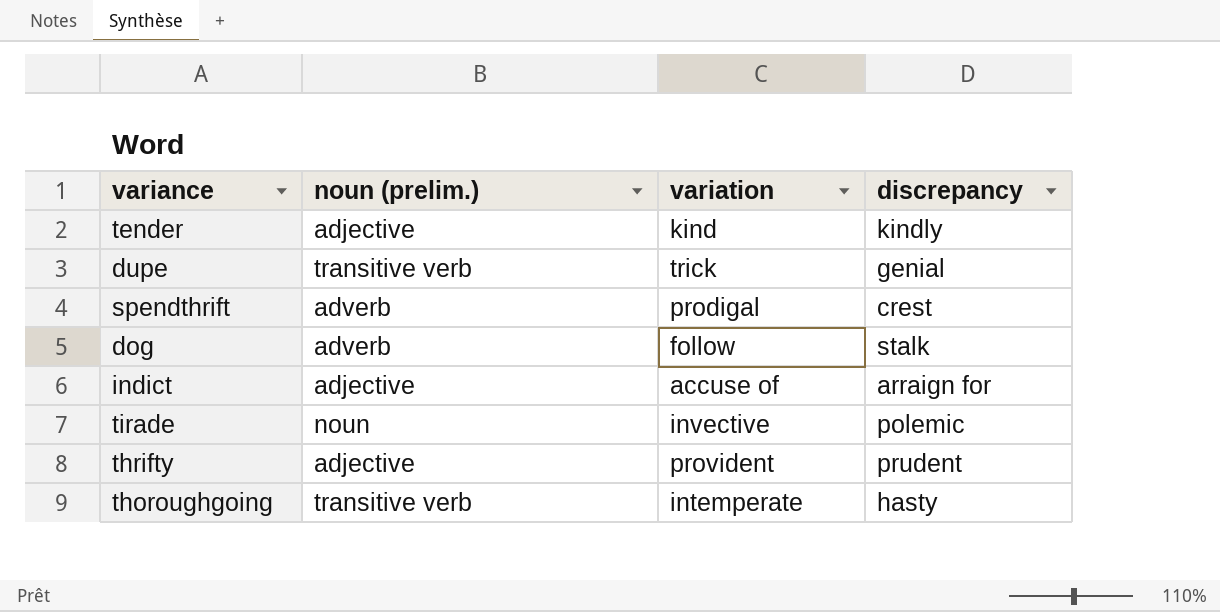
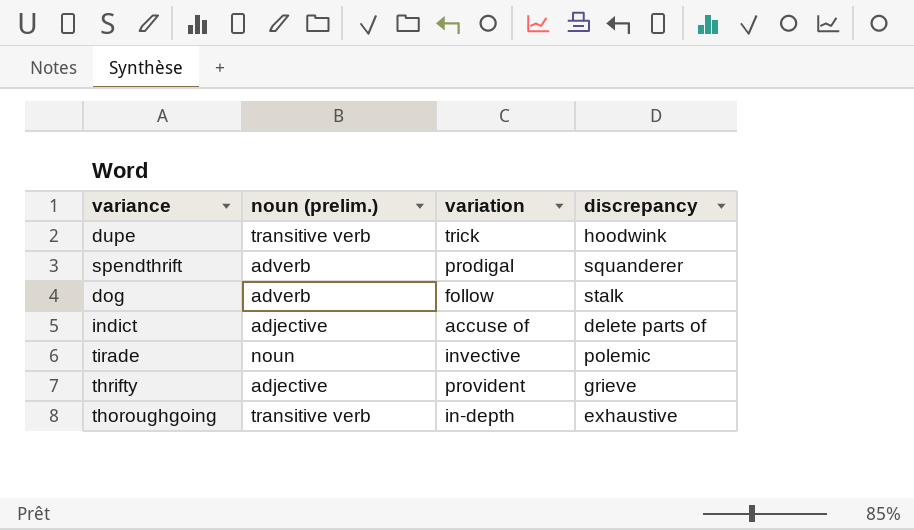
row tender: adjective | kind | kindly -> none
dupe | discrepancy: genial -> hoodwink
spendthrift | discrepancy: crest -> squanderer
indict | discrepancy: arraign for -> delete parts of
thrifty | discrepancy: prudent -> grieve
thoroughgoing | variation: intemperate -> in-depth
thoroughgoing | discrepancy: hasty -> exhaustive

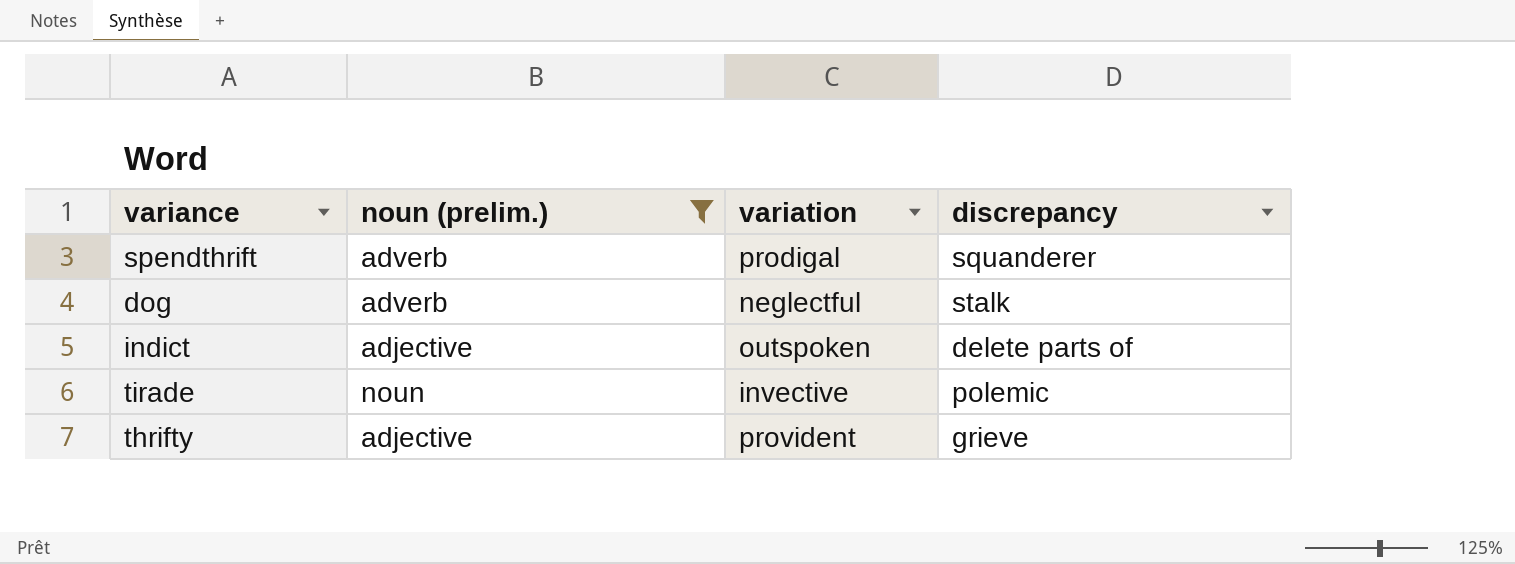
filter: none -> noun (prelim.) != transitive verb
dog | variation: follow -> neglectful
indict | variation: accuse of -> outspoken

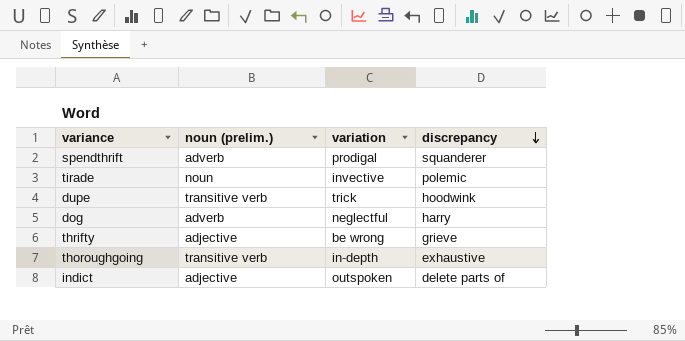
filter: noun (prelim.) != transitive verb -> none
row order: none -> discrepancy descending
dog | discrepancy: stalk -> harry
thrifty | variation: provident -> be wrong

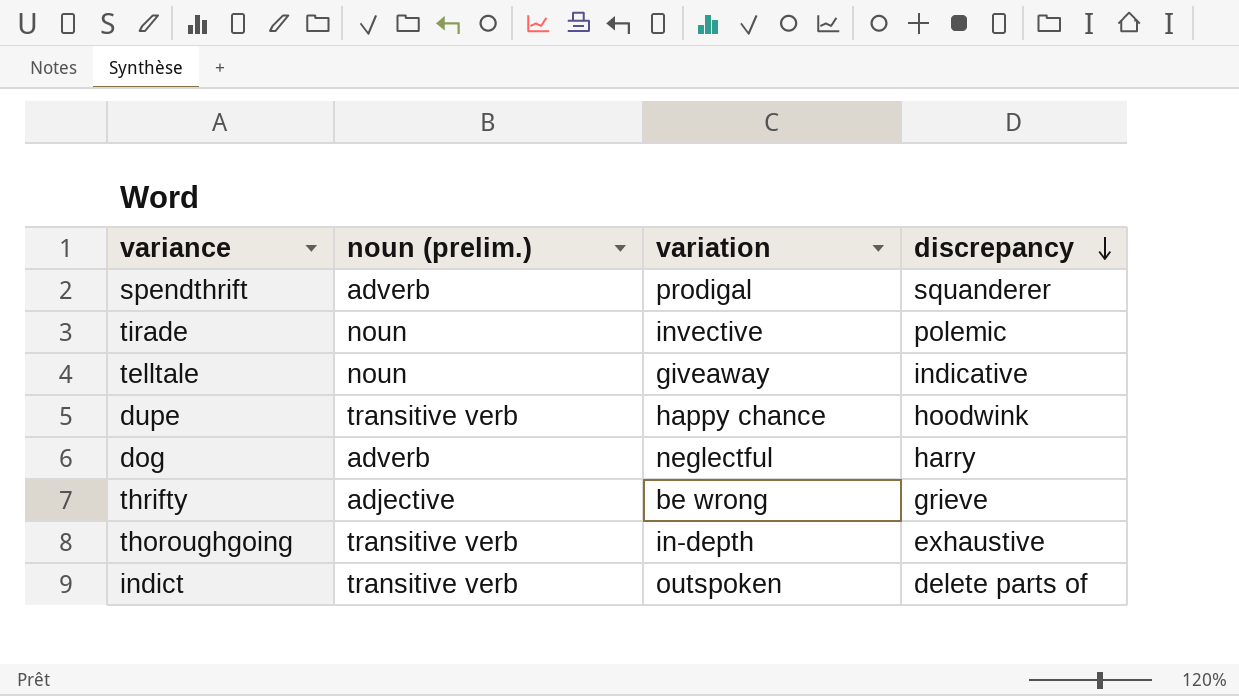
row telltale: none -> noun | giveaway | indicative
dupe | variation: trick -> happy chance
indict | noun (prelim.): adjective -> transitive verb

